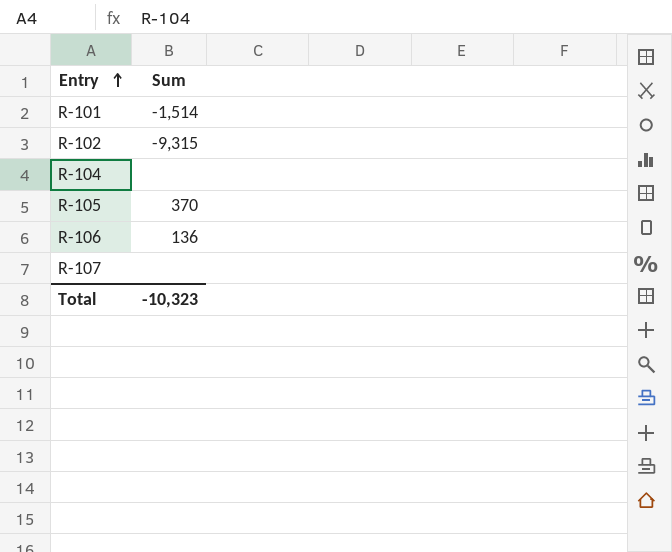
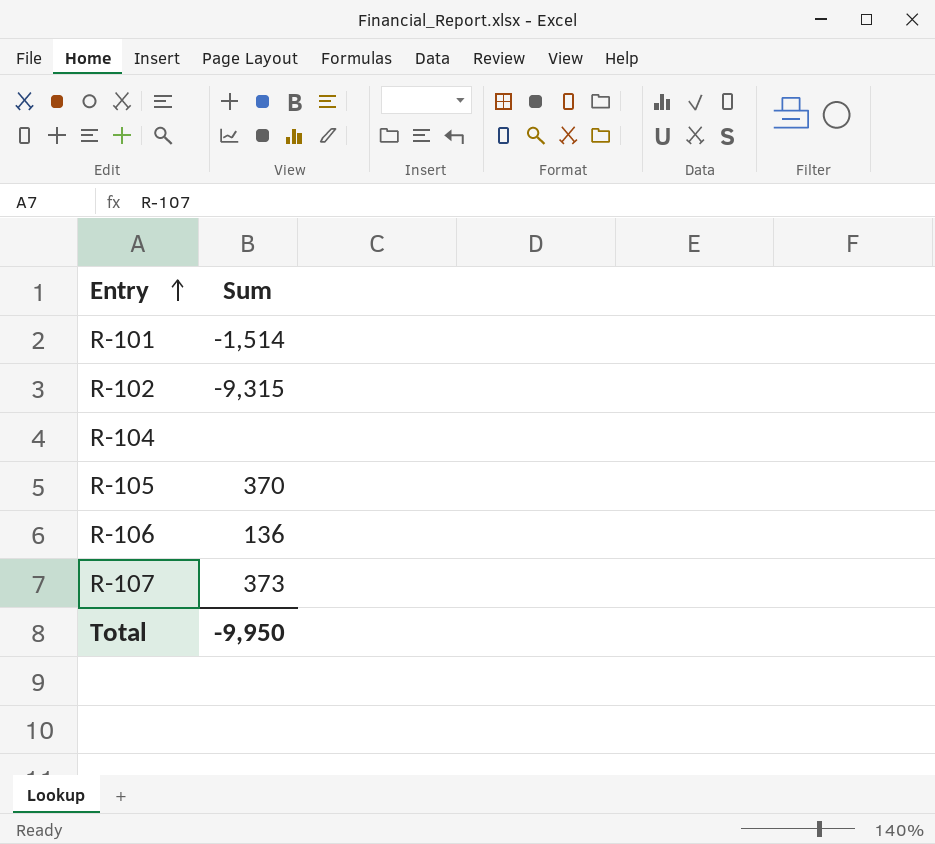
R-107 | Sum: none -> 373
Total | Sum: -10,323 -> -9,950

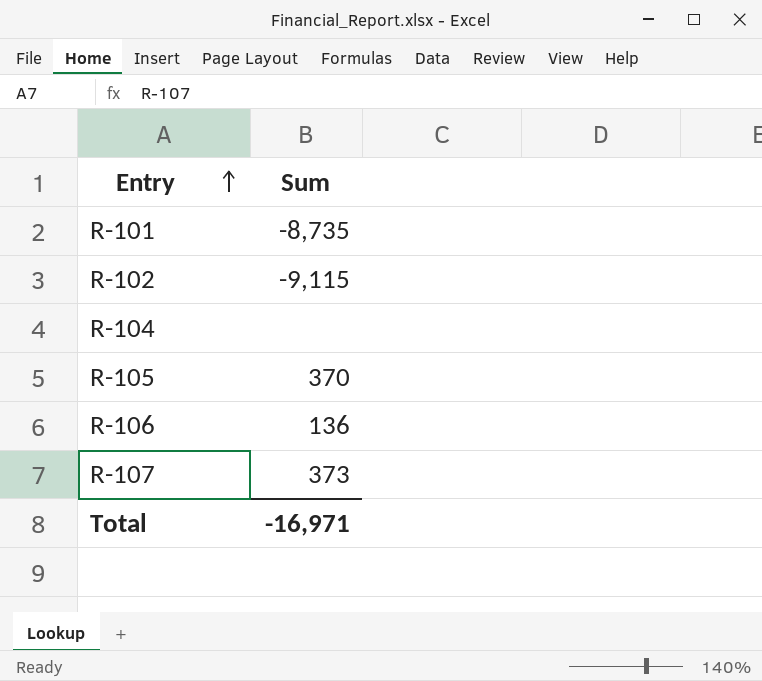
R-101 | Sum: -1,514 -> -8,735
R-102 | Sum: -9,315 -> -9,115
Total | Sum: -9,950 -> -16,971

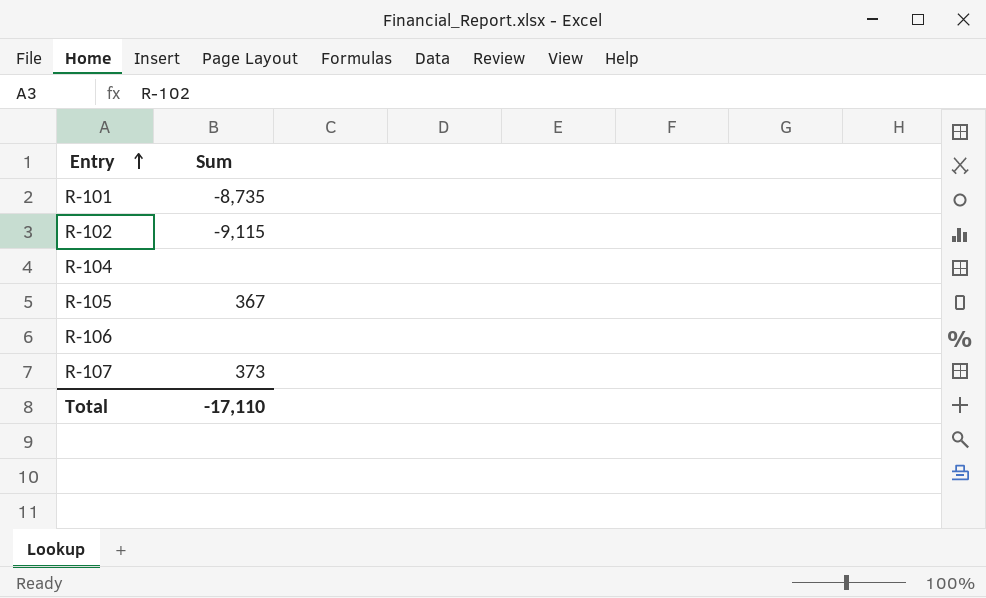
R-105 | Sum: 370 -> 367
R-106 | Sum: 136 -> none
Total | Sum: -16,971 -> -17,110

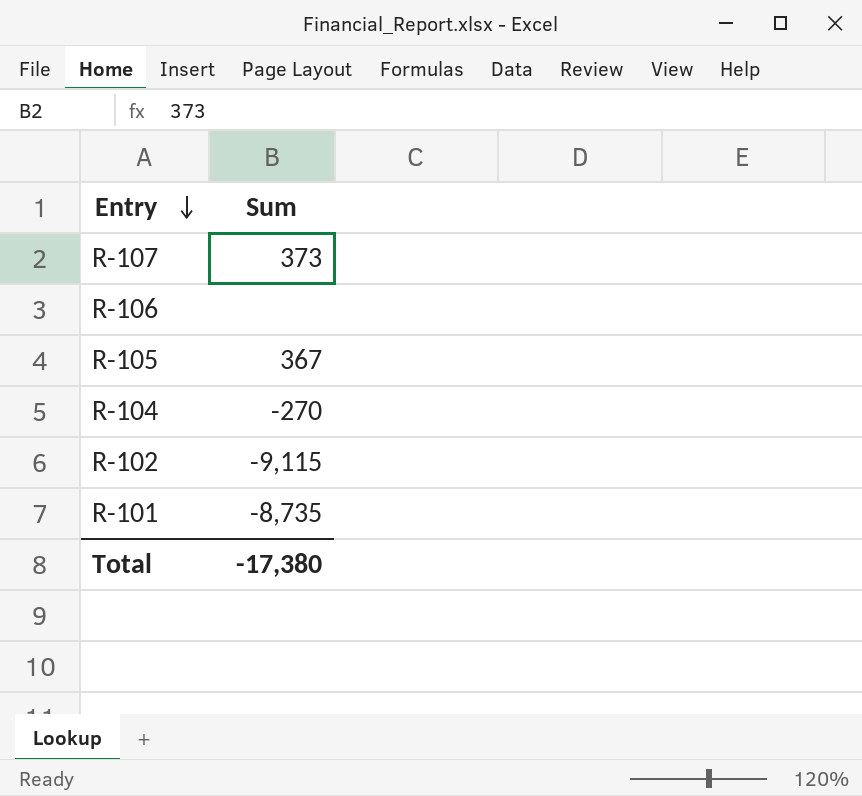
row order: Entry ascending -> Entry descending
R-104 | Sum: none -> -270
Total | Sum: -17,110 -> -17,380

